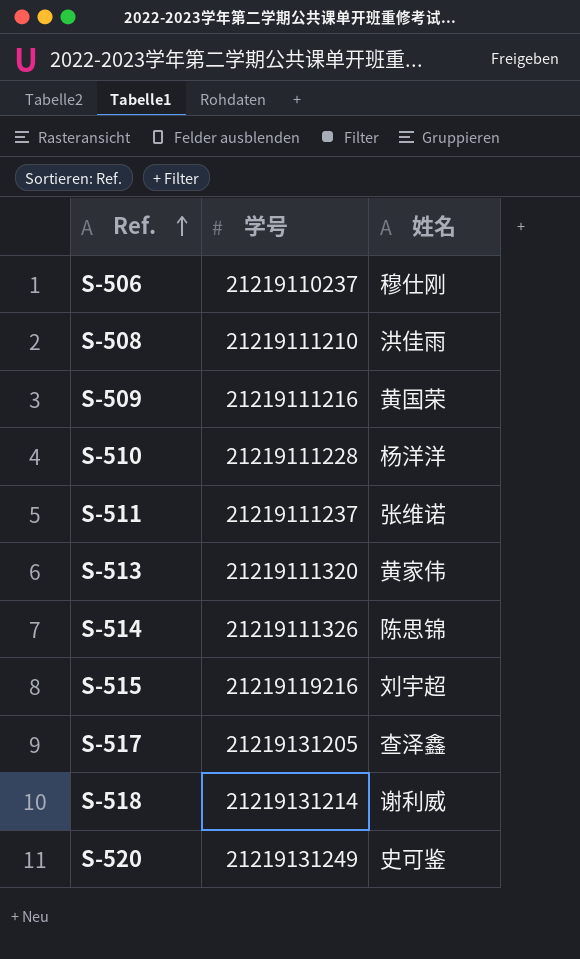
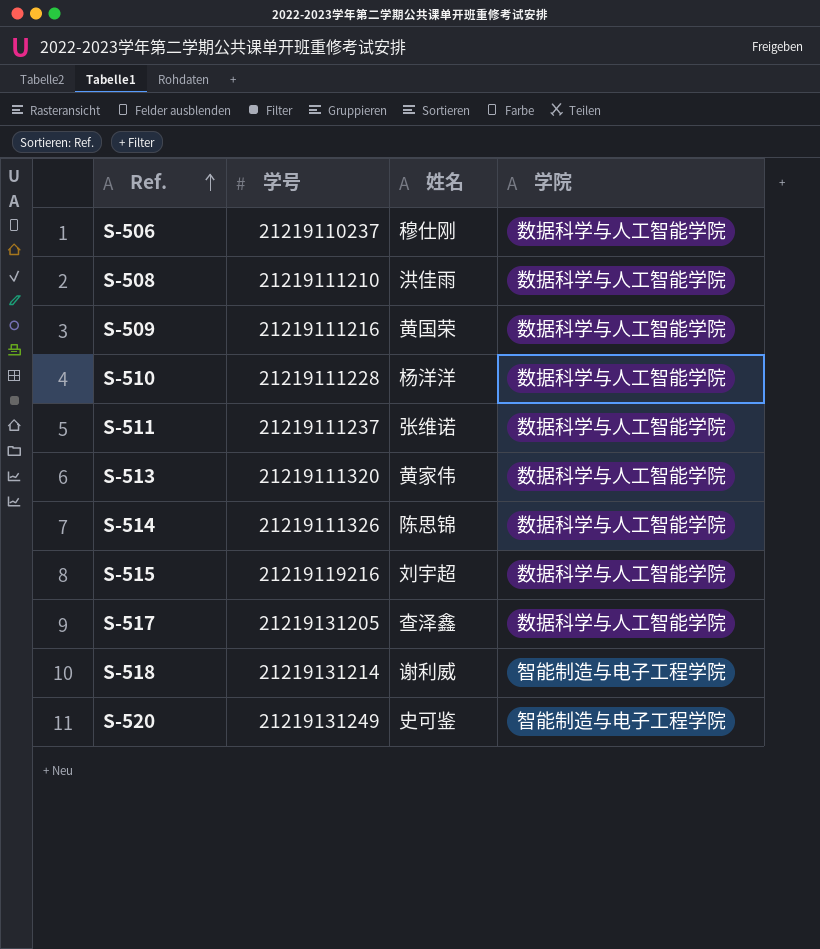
column 学院 | position: none -> 4

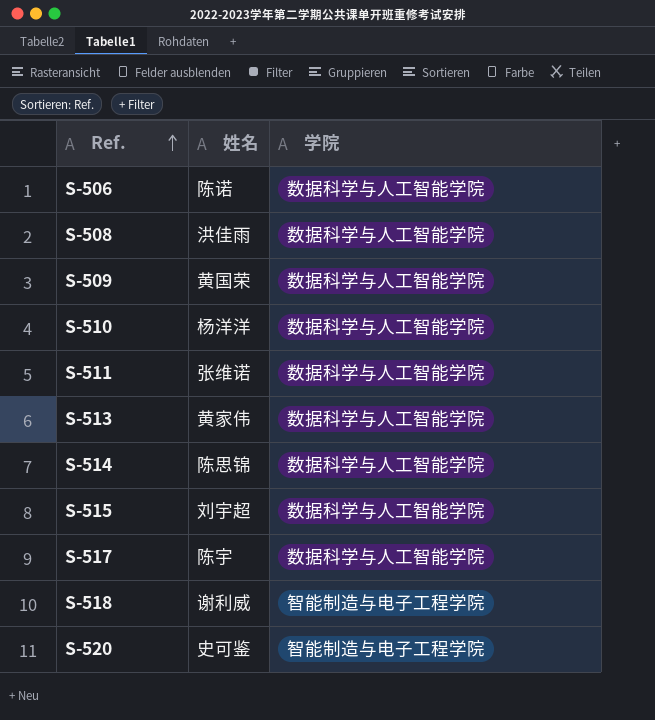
column 学号 | position: 2 -> none
S-506 | 姓名: 穆仕刚 -> 陈诺
S-517 | 姓名: 查泽鑫 -> 陈宇

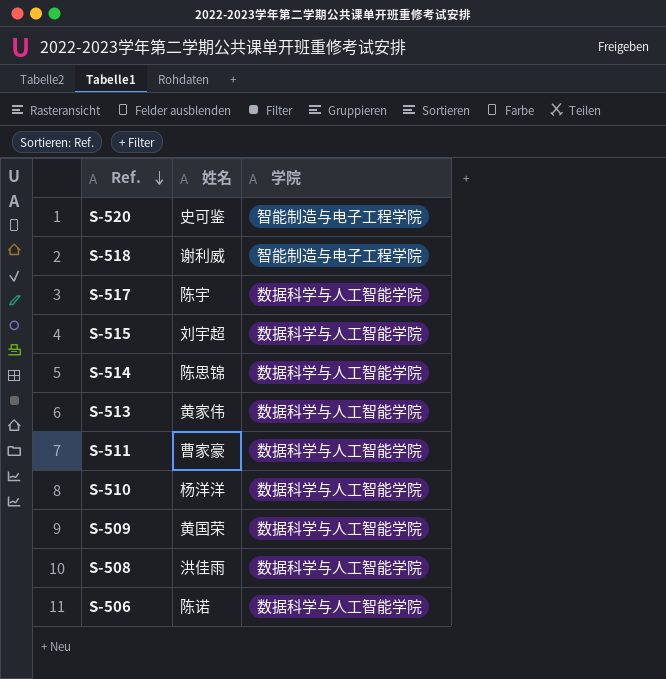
row order: Ref. ascending -> Ref. descending
S-511 | 姓名: 张维诺 -> 曹家豪

